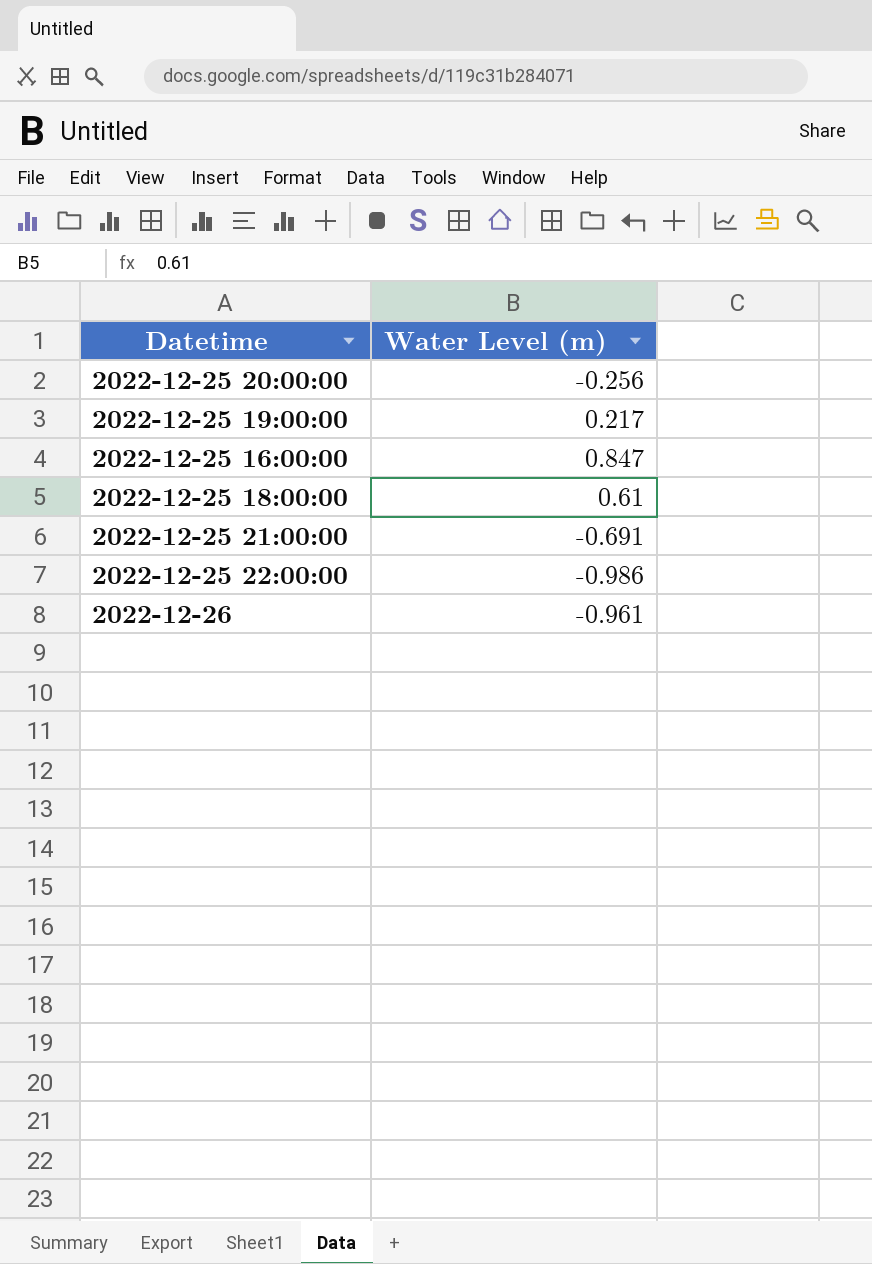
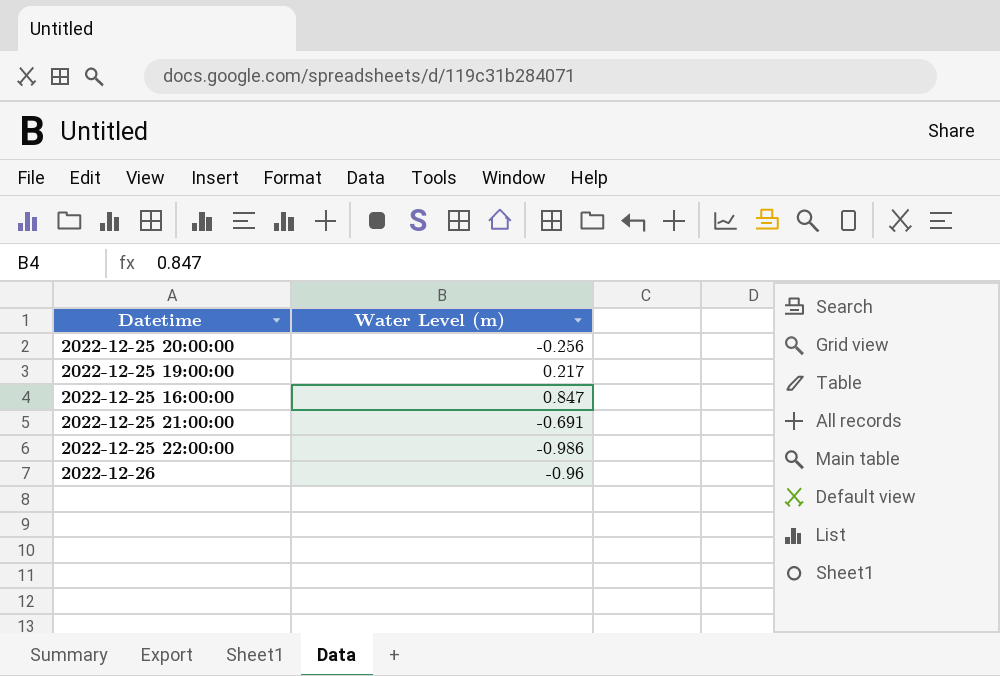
row 2022-12-25 18:00:00: 0.61 -> none
2022-12-26 | Water Level (m): -0.961 -> -0.96

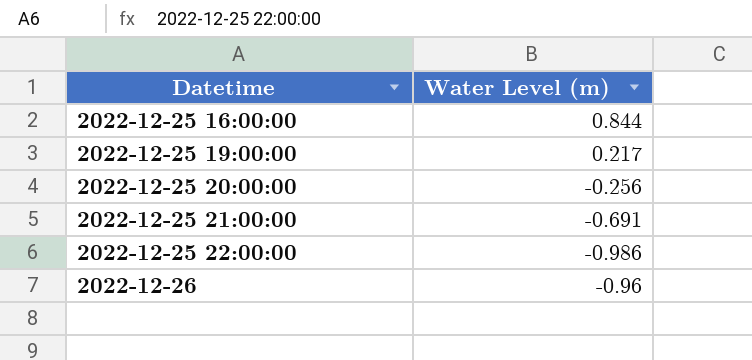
row order: none -> Datetime ascending
2022-12-25 16:00:00 | Water Level (m): 0.847 -> 0.844

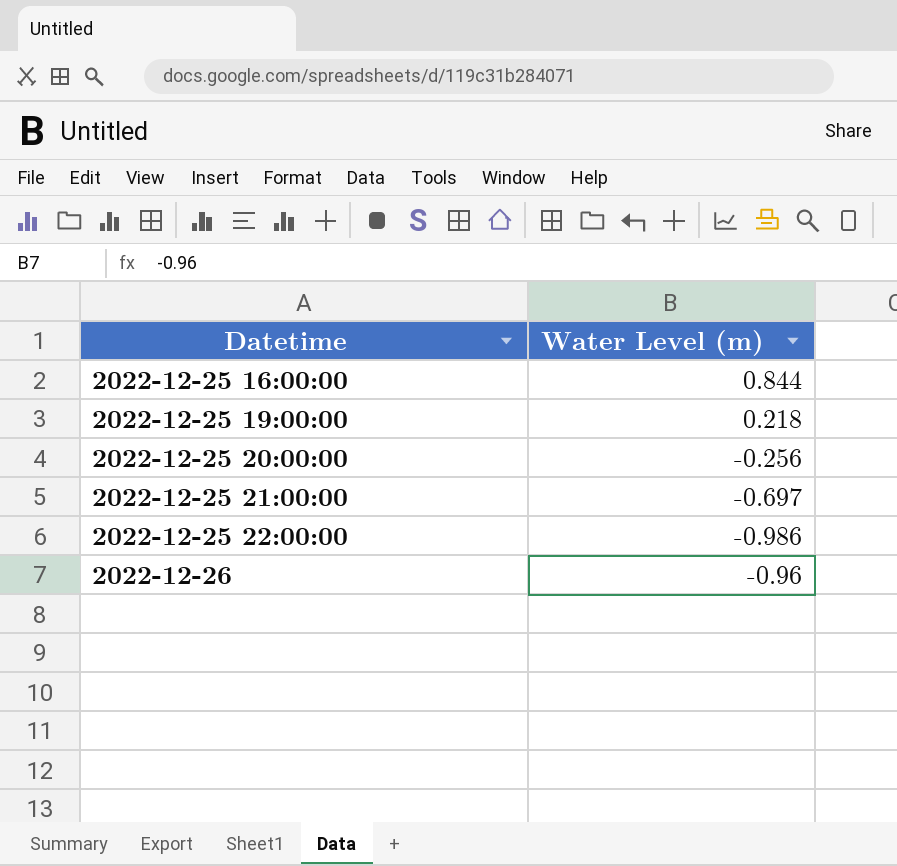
2022-12-25 19:00:00 | Water Level (m): 0.217 -> 0.218
2022-12-25 21:00:00 | Water Level (m): -0.691 -> -0.697

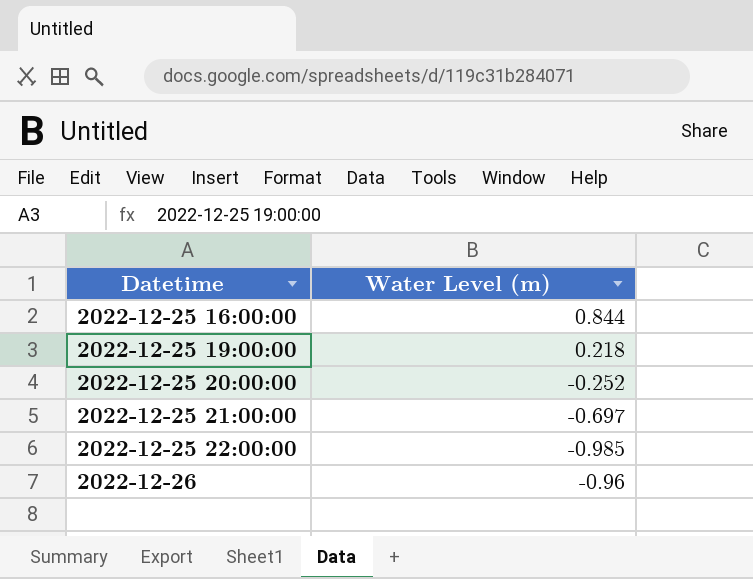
2022-12-25 20:00:00 | Water Level (m): -0.256 -> -0.252
2022-12-25 22:00:00 | Water Level (m): -0.986 -> -0.985

